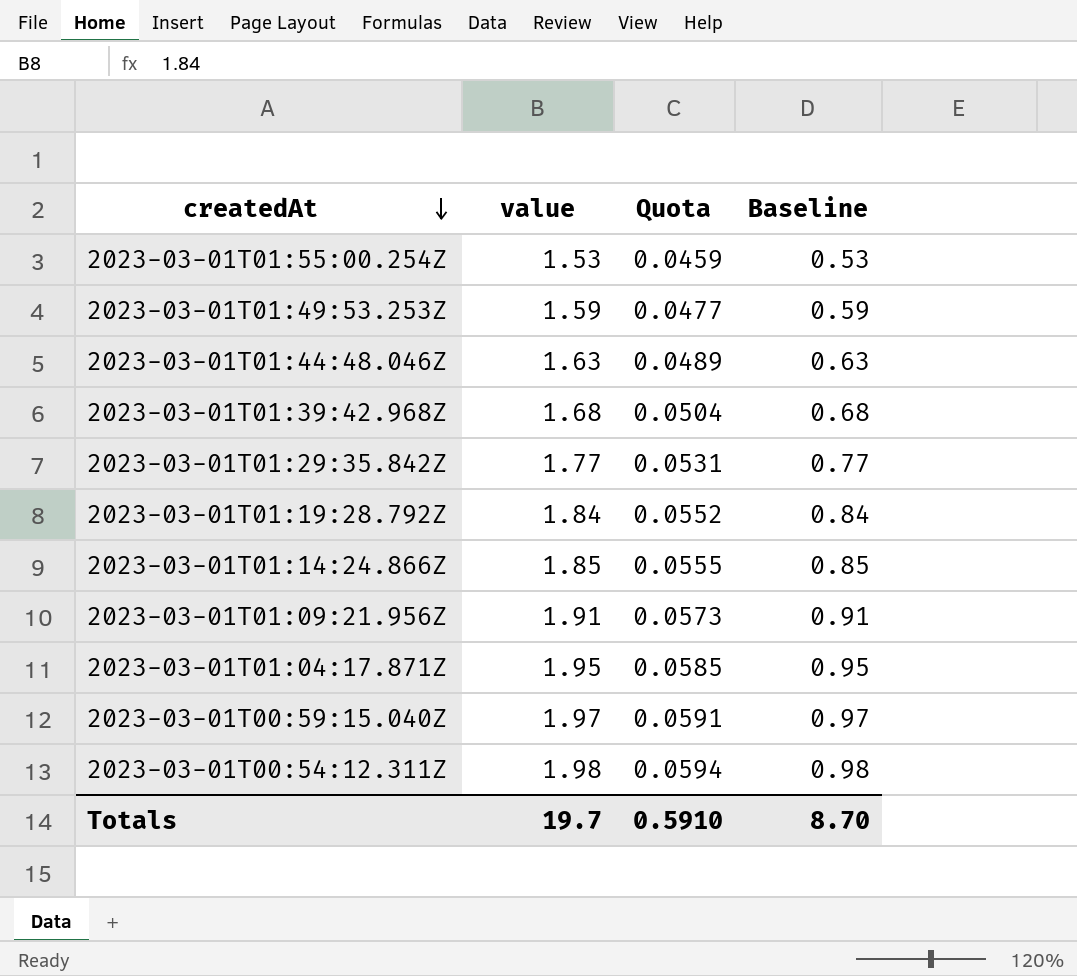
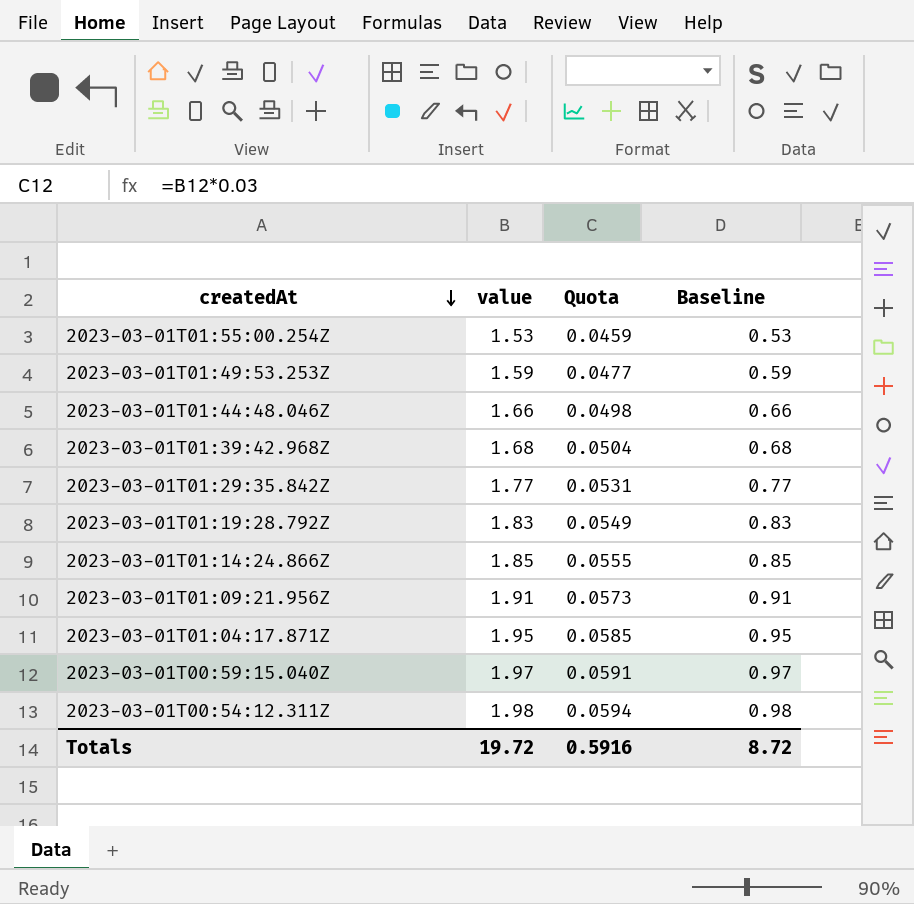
2023-03-01T01:44:48.046Z | value: 1.63 -> 1.66
2023-03-01T01:44:48.046Z | Quota: 0.0489 -> 0.0498
2023-03-01T01:44:48.046Z | Baseline: 0.63 -> 0.66
2023-03-01T01:19:28.792Z | value: 1.84 -> 1.83
2023-03-01T01:19:28.792Z | Quota: 0.0552 -> 0.0549
2023-03-01T01:19:28.792Z | Baseline: 0.84 -> 0.83
Totals | value: 19.7 -> 19.72
Totals | Quota: 0.5910 -> 0.5916
Totals | Baseline: 8.70 -> 8.72

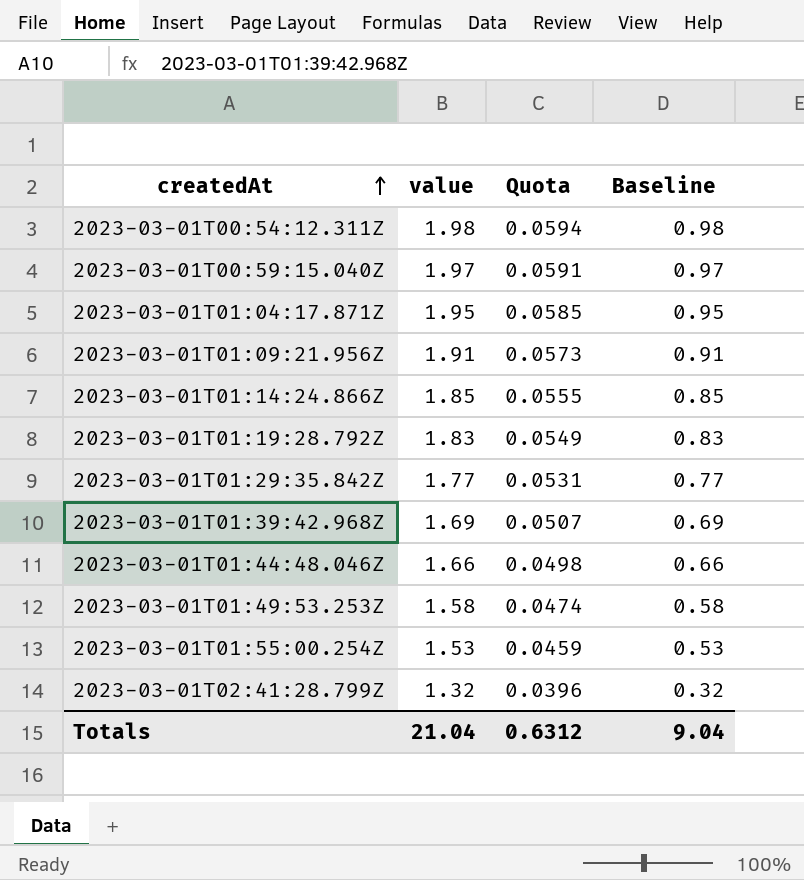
row order: createdAt descending -> createdAt ascending
2023-03-01T01:39:42.968Z | value: 1.68 -> 1.69
2023-03-01T01:39:42.968Z | Quota: 0.0504 -> 0.0507
2023-03-01T01:39:42.968Z | Baseline: 0.68 -> 0.69
2023-03-01T01:49:53.253Z | value: 1.59 -> 1.58
2023-03-01T01:49:53.253Z | Quota: 0.0477 -> 0.0474
2023-03-01T01:49:53.253Z | Baseline: 0.59 -> 0.58
row 2023-03-01T02:41:28.799Z: none -> 1.32 | 0.0396 | 0.32
Totals | value: 19.72 -> 21.04
Totals | Quota: 0.5916 -> 0.6312
Totals | Baseline: 8.72 -> 9.04

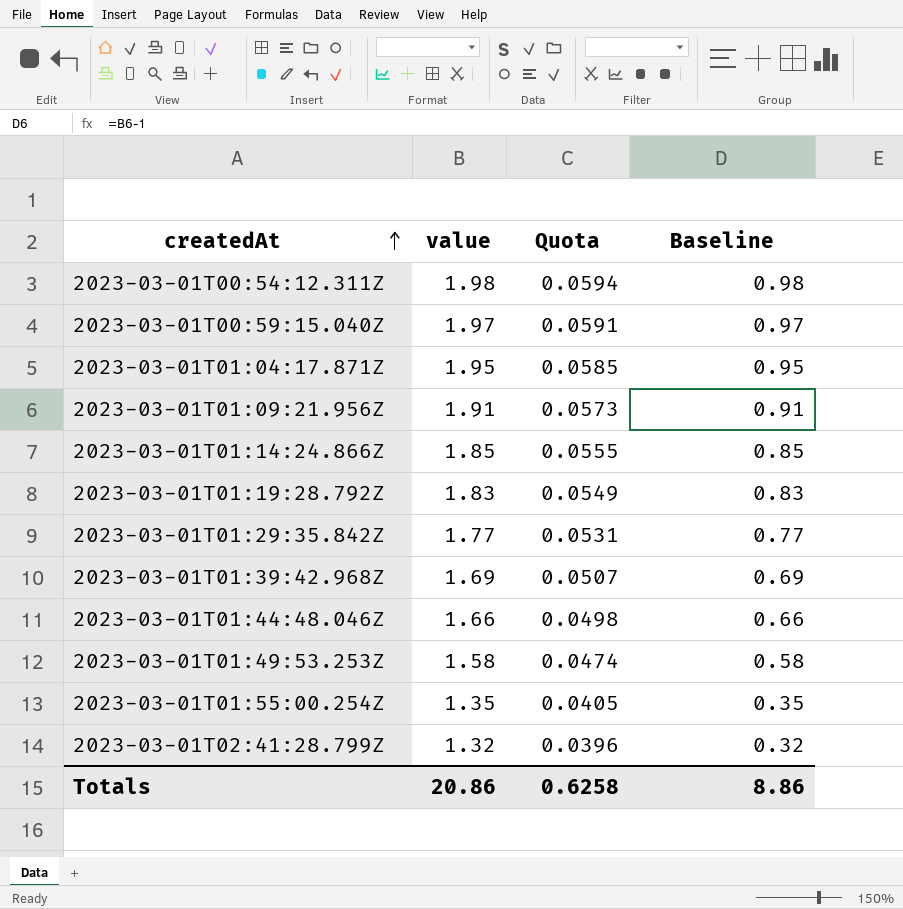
2023-03-01T01:55:00.254Z | value: 1.53 -> 1.35
2023-03-01T01:55:00.254Z | Quota: 0.0459 -> 0.0405
2023-03-01T01:55:00.254Z | Baseline: 0.53 -> 0.35
Totals | value: 21.04 -> 20.86
Totals | Quota: 0.6312 -> 0.6258
Totals | Baseline: 9.04 -> 8.86

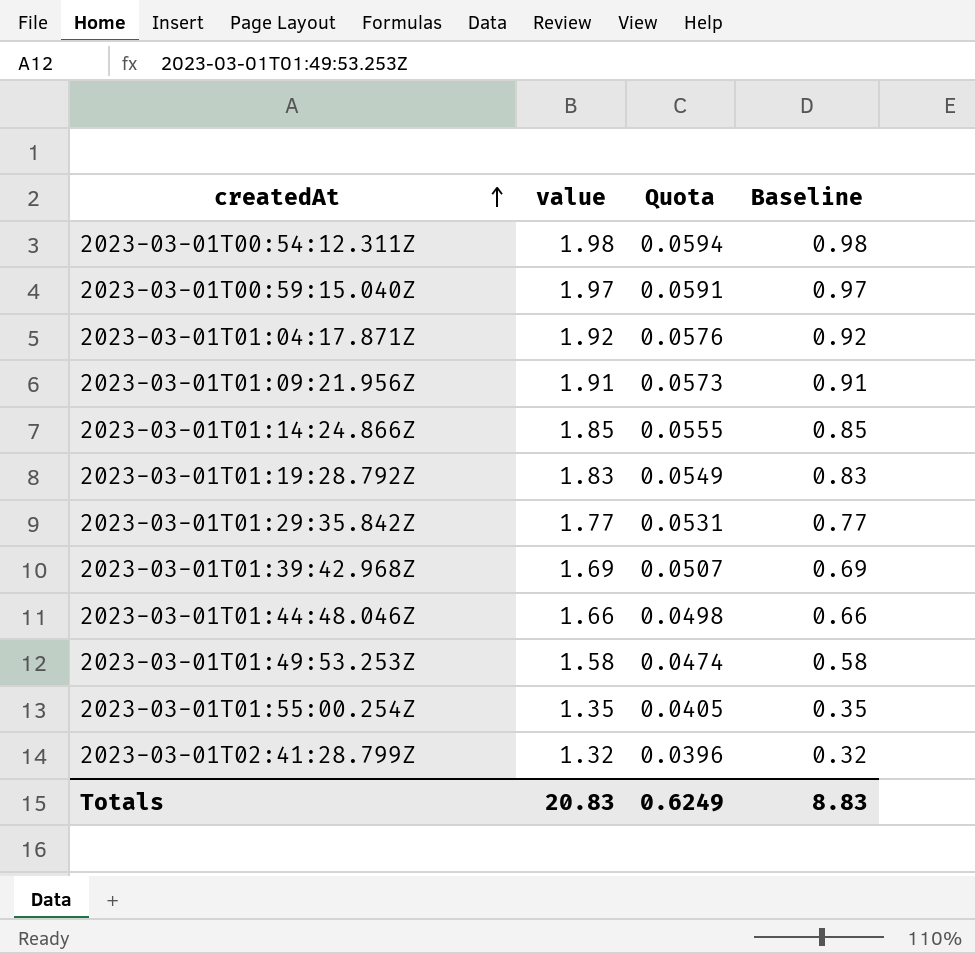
2023-03-01T01:04:17.871Z | value: 1.95 -> 1.92
2023-03-01T01:04:17.871Z | Quota: 0.0585 -> 0.0576
2023-03-01T01:04:17.871Z | Baseline: 0.95 -> 0.92
Totals | value: 20.86 -> 20.83
Totals | Quota: 0.6258 -> 0.6249
Totals | Baseline: 8.86 -> 8.83

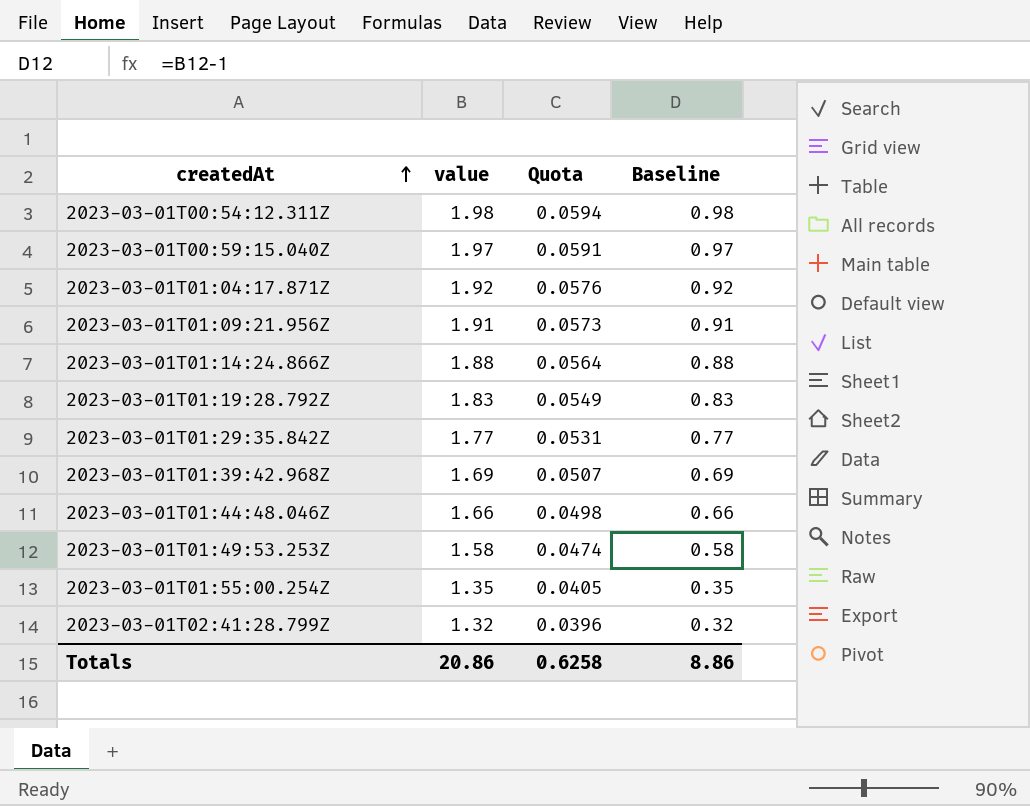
2023-03-01T01:14:24.866Z | value: 1.85 -> 1.88
2023-03-01T01:14:24.866Z | Quota: 0.0555 -> 0.0564
2023-03-01T01:14:24.866Z | Baseline: 0.85 -> 0.88
Totals | value: 20.83 -> 20.86
Totals | Quota: 0.6249 -> 0.6258
Totals | Baseline: 8.83 -> 8.86

